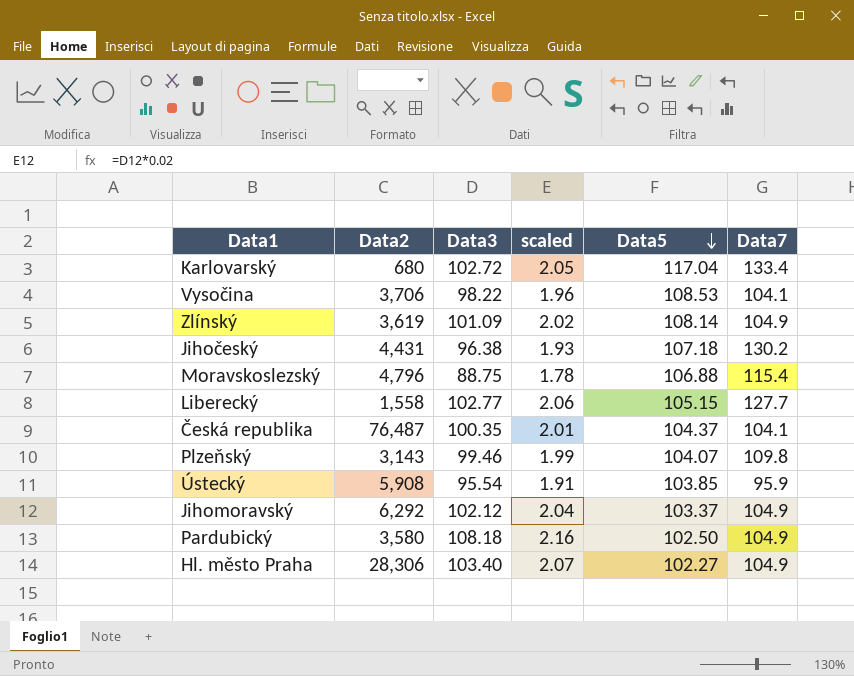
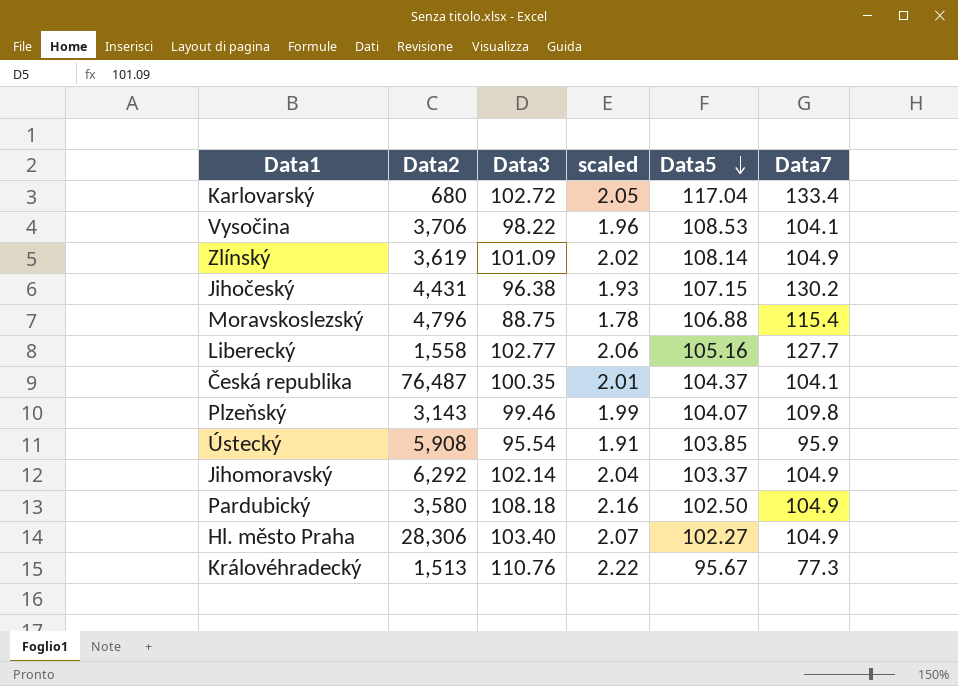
Jihočeský | Data5: 107.18 -> 107.15
Liberecký | Data5: 105.15 -> 105.16
Jihomoravský | Data3: 102.12 -> 102.14
row Královéhradecký: none -> 1,513 | 110.76 | 2.22 | 95.67 | 77.3

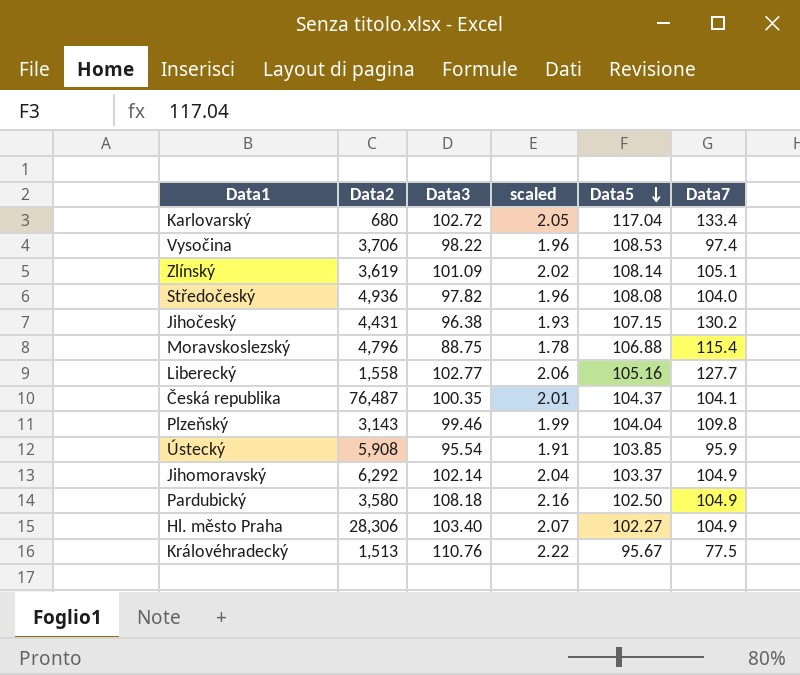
Vysočina | Data7: 104.1 -> 97.4
Zlínský | Data7: 104.9 -> 105.1
row Středočeský: none -> 4,936 | 97.82 | 1.96 | 108.08 | 104.0
Plzeňský | Data5: 104.07 -> 104.04
Královéhradecký | Data7: 77.3 -> 77.5

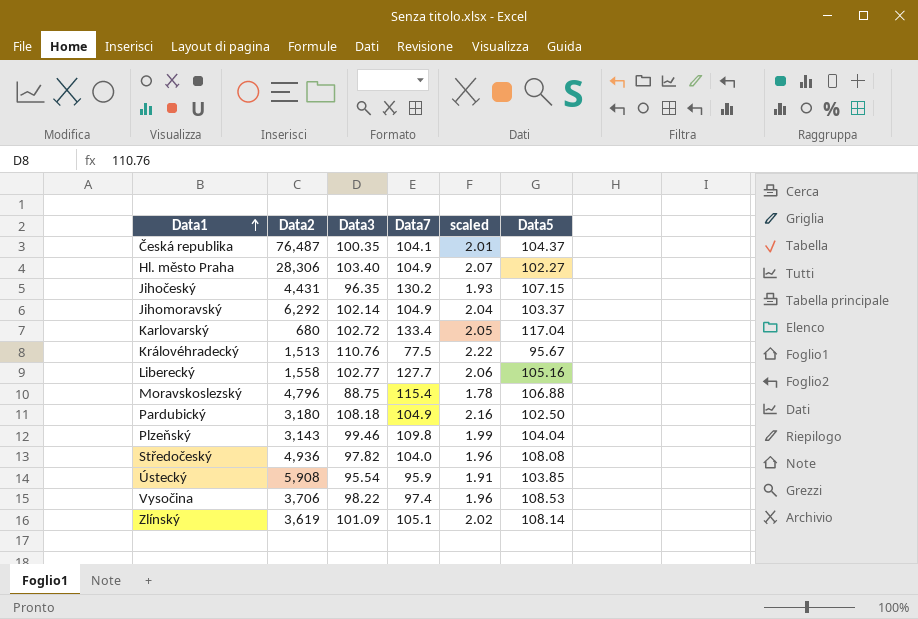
row order: Data5 descending -> Data1 ascending
column Data7 | position: 6 -> 4
Jihočeský | Data3: 96.38 -> 96.35
Pardubický | Data2: 3,580 -> 3,180

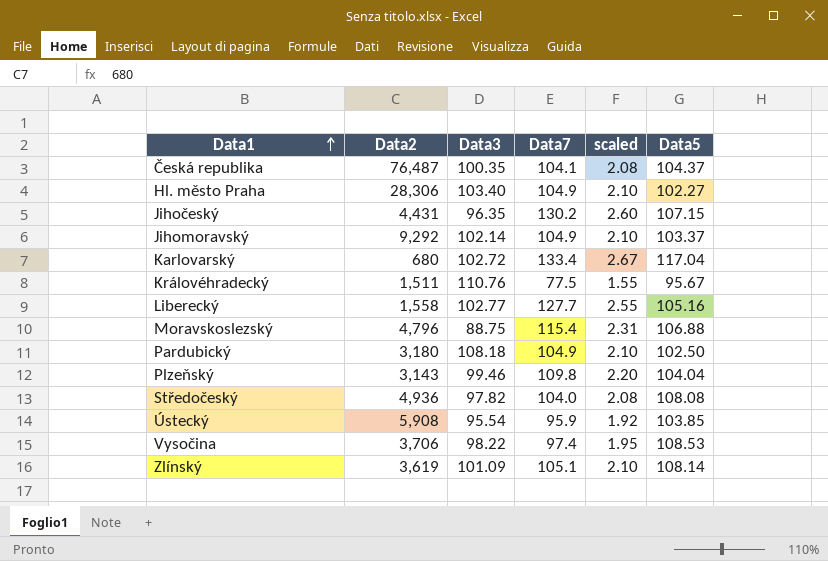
column scaled | formula: [Data3] * 0.02 -> [Data7] * 0.02
Jihomoravský | Data2: 6,292 -> 9,292
Královéhradecký | Data2: 1,513 -> 1,511

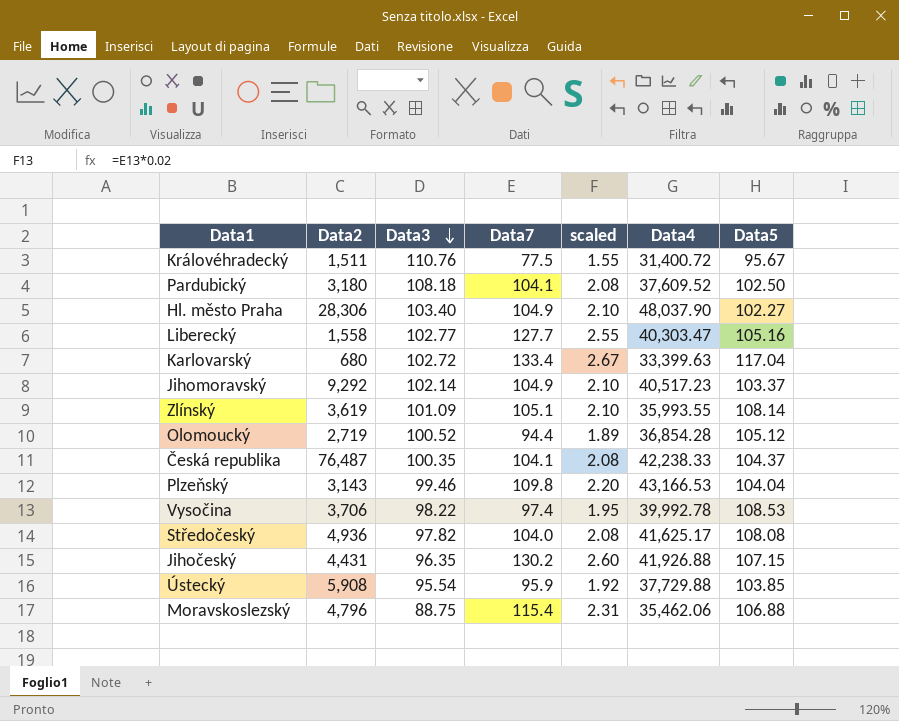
row order: Data1 ascending -> Data3 descending
column Data4 | position: none -> 6
Pardubický | Data7: 104.9 -> 104.1
Pardubický | scaled: 2.10 -> 2.08
row Olomoucký: none -> 2,719 | 100.52 | 94.4 | 1.89 | 36,854.28 | 105.12

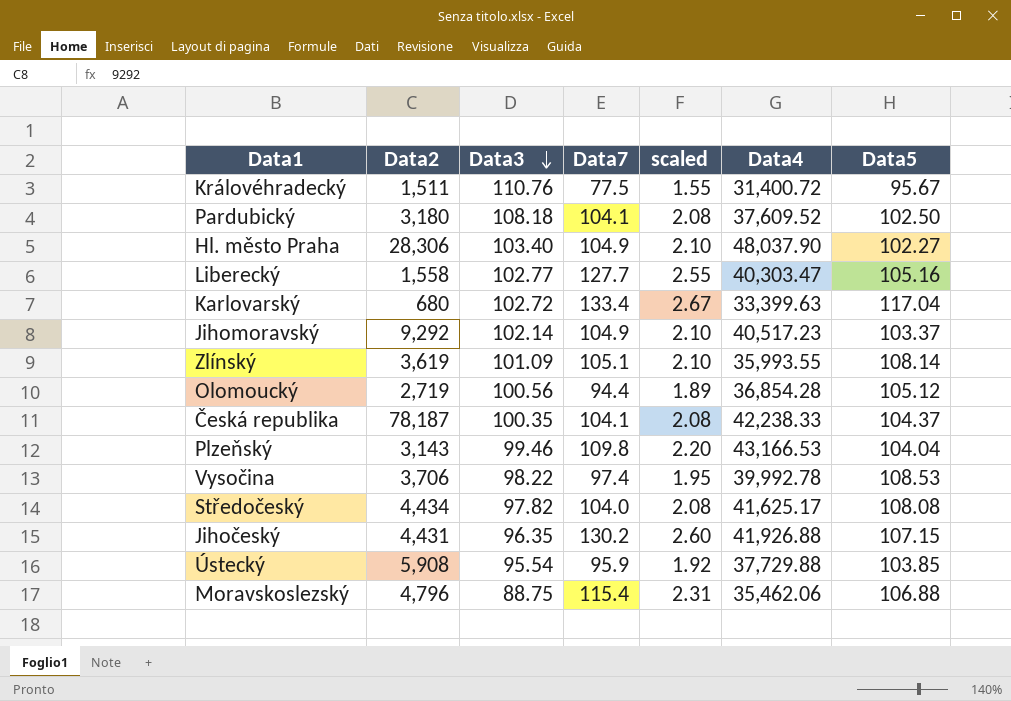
Olomoucký | Data3: 100.52 -> 100.56
Česká republika | Data2: 76,487 -> 78,187
Středočeský | Data2: 4,936 -> 4,434

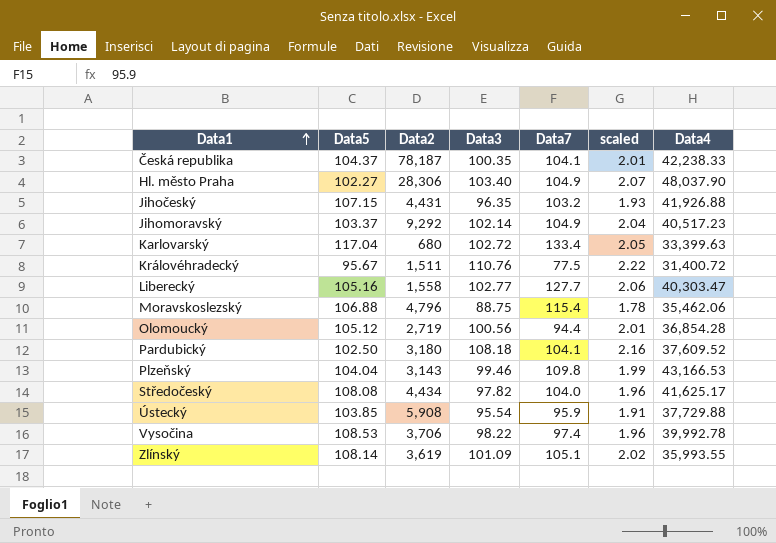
row order: Data3 descending -> Data1 ascending
column Data5 | position: 7 -> 2
column scaled | formula: [Data7] * 0.02 -> [Data3] * 0.02
Jihočeský | Data7: 130.2 -> 103.2

